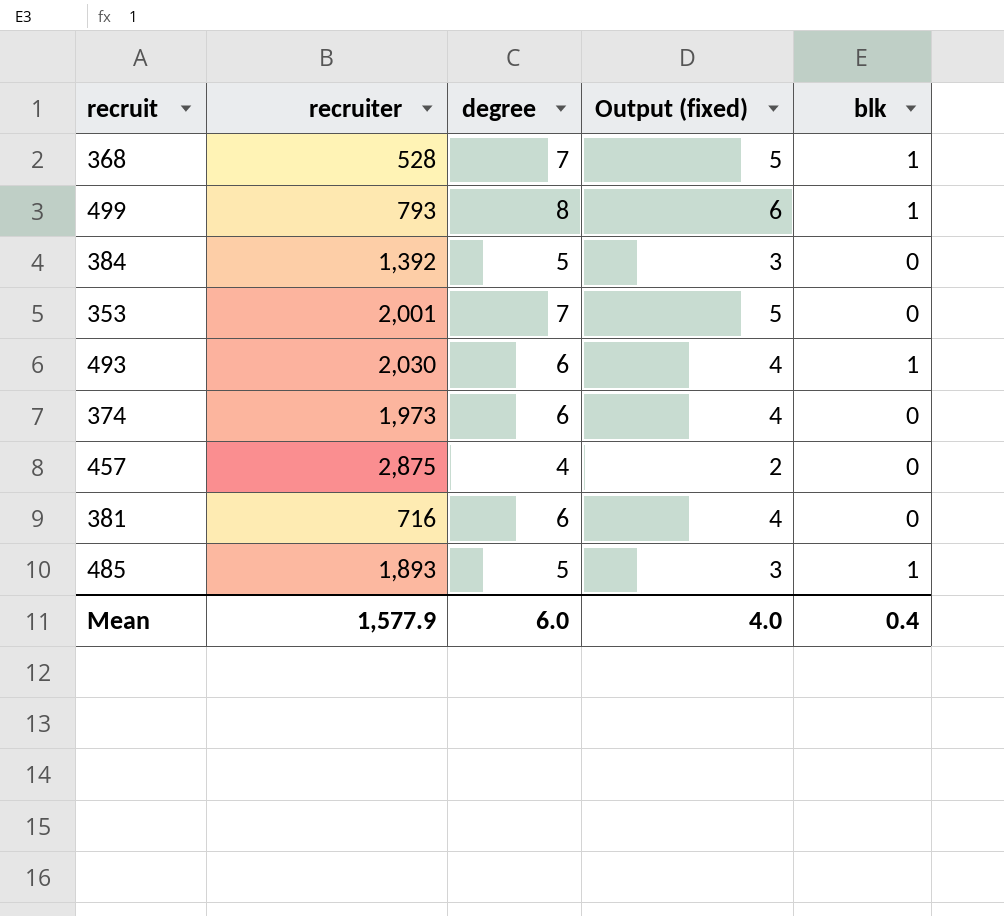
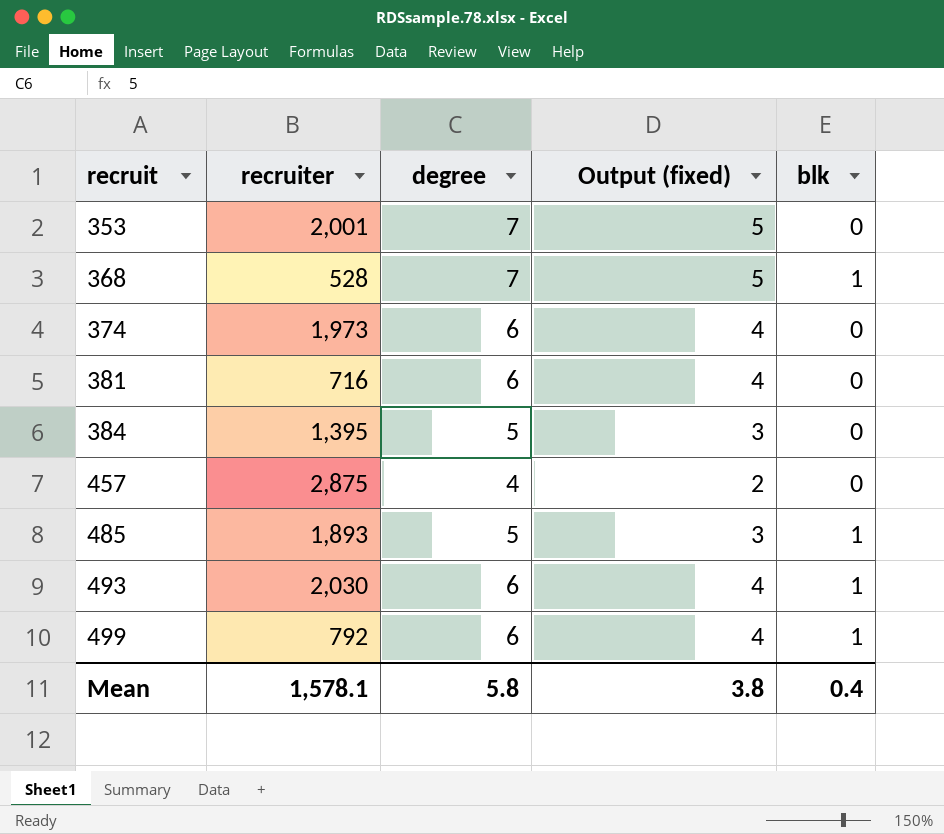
row order: none -> recruit ascending
384 | recruiter: 1,392 -> 1,395
499 | recruiter: 793 -> 792
499 | degree: 8 -> 6
499 | Output (fixed): 6 -> 4
Mean | recruiter: 1,577.9 -> 1,578.1
Mean | degree: 6.0 -> 5.8
Mean | Output (fixed): 4.0 -> 3.8

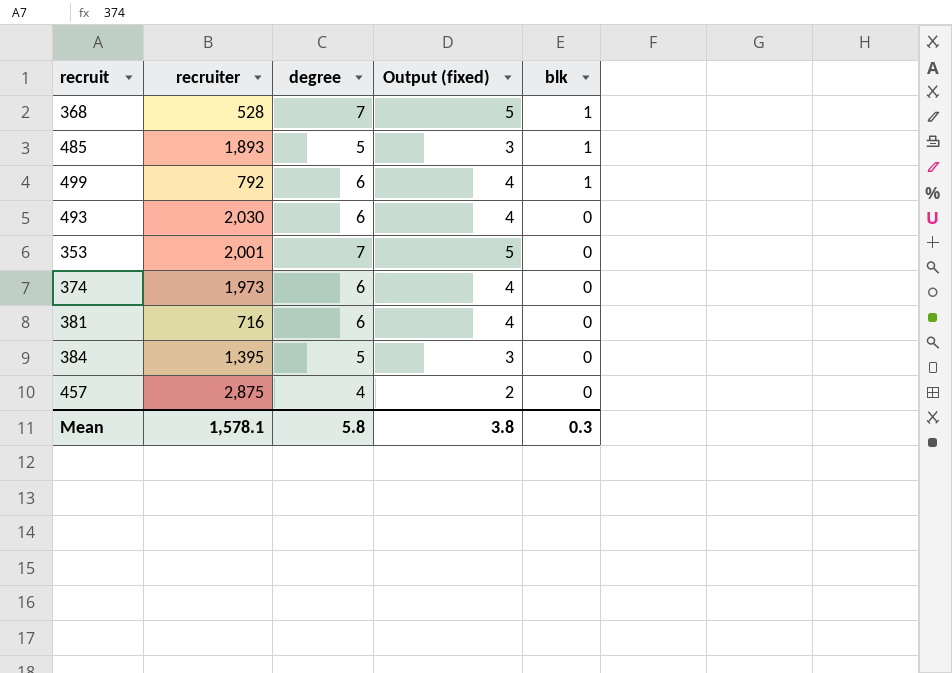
row order: recruit ascending -> blk descending
493 | blk: 1 -> 0
Mean | blk: 0.4 -> 0.3

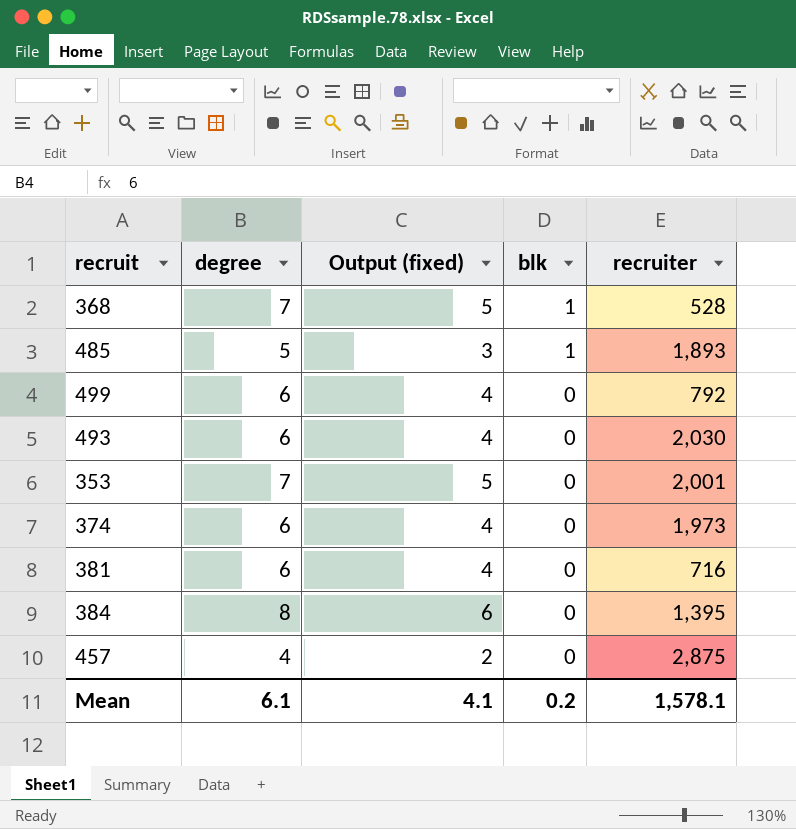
column recruiter | position: 2 -> 5
499 | blk: 1 -> 0
384 | degree: 5 -> 8
384 | Output (fixed): 3 -> 6
Mean | degree: 5.8 -> 6.1
Mean | Output (fixed): 3.8 -> 4.1
Mean | blk: 0.3 -> 0.2

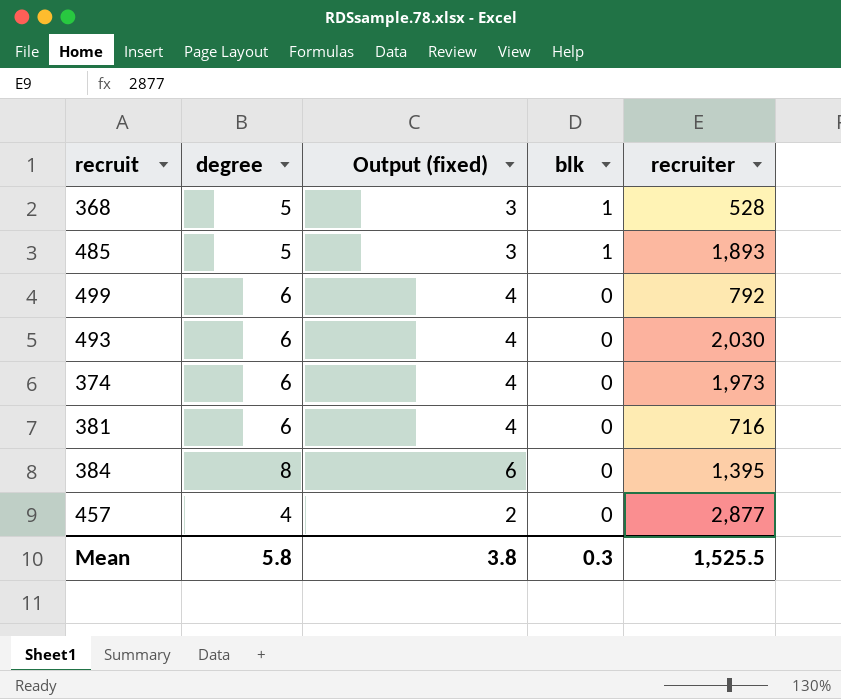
row 353: 7 | 5 | 0 | 2,001 -> none
368 | degree: 7 -> 5
368 | Output (fixed): 5 -> 3
457 | recruiter: 2,875 -> 2,877
Mean | degree: 6.1 -> 5.8
Mean | Output (fixed): 4.1 -> 3.8
Mean | blk: 0.2 -> 0.3
Mean | recruiter: 1,578.1 -> 1,525.5

